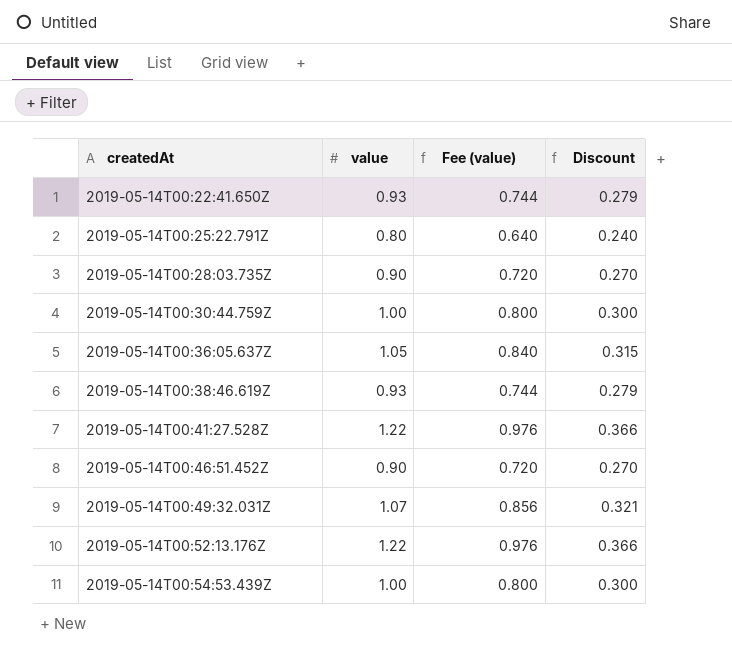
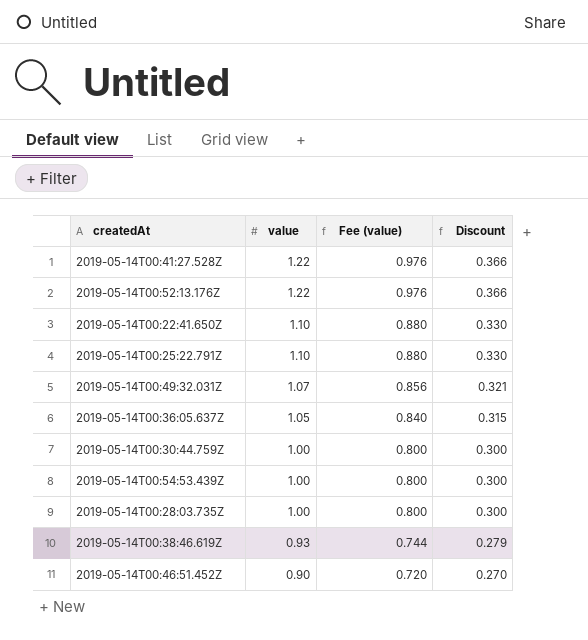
row order: createdAt ascending -> value descending
2019-05-14T00:22:41.650Z | value: 0.93 -> 1.10
2019-05-14T00:22:41.650Z | Fee (value): 0.744 -> 0.880
2019-05-14T00:22:41.650Z | Discount: 0.279 -> 0.330
2019-05-14T00:25:22.791Z | value: 0.80 -> 1.10
2019-05-14T00:25:22.791Z | Fee (value): 0.640 -> 0.880
2019-05-14T00:25:22.791Z | Discount: 0.240 -> 0.330
2019-05-14T00:28:03.735Z | value: 0.90 -> 1.00
2019-05-14T00:28:03.735Z | Fee (value): 0.720 -> 0.800
2019-05-14T00:28:03.735Z | Discount: 0.270 -> 0.300

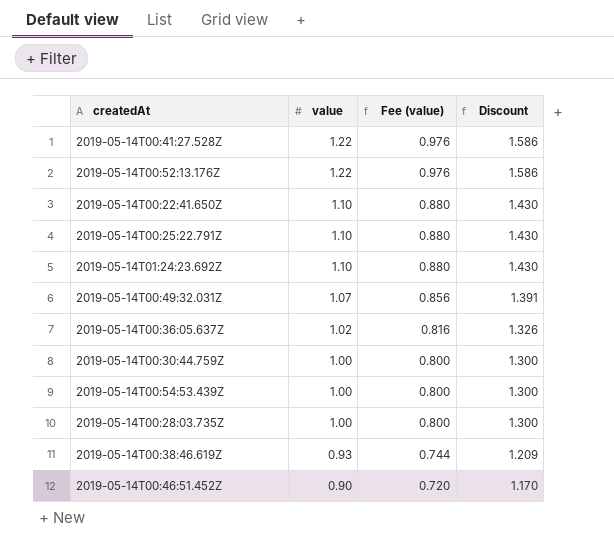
column Discount | formula: [value] * 0.3 -> [value] * 1.3
row 2019-05-14T01:24:23.692Z: none -> 1.10 | 0.880 | 1.430
2019-05-14T00:36:05.637Z | value: 1.05 -> 1.02
2019-05-14T00:36:05.637Z | Fee (value): 0.840 -> 0.816

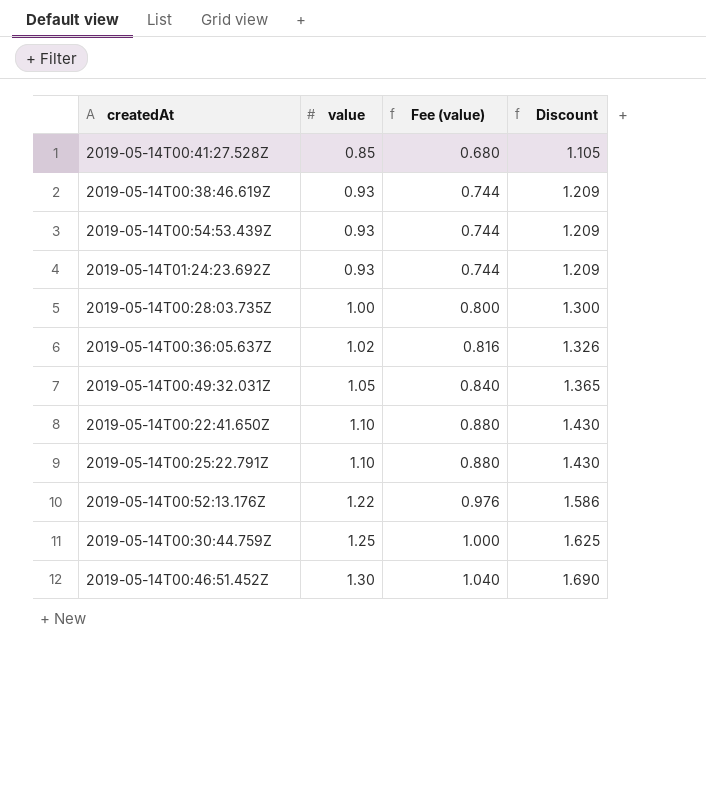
row order: value descending -> value ascending
2019-05-14T00:41:27.528Z | value: 1.22 -> 0.85
2019-05-14T00:41:27.528Z | Fee (value): 0.976 -> 0.680
2019-05-14T00:41:27.528Z | Discount: 1.586 -> 1.105
2019-05-14T00:54:53.439Z | value: 1.00 -> 0.93
2019-05-14T00:54:53.439Z | Fee (value): 0.800 -> 0.744
2019-05-14T00:54:53.439Z | Discount: 1.300 -> 1.209
2019-05-14T01:24:23.692Z | value: 1.10 -> 0.93
2019-05-14T01:24:23.692Z | Fee (value): 0.880 -> 0.744
2019-05-14T01:24:23.692Z | Discount: 1.430 -> 1.209
2019-05-14T00:49:32.031Z | value: 1.07 -> 1.05
2019-05-14T00:49:32.031Z | Fee (value): 0.856 -> 0.840
2019-05-14T00:49:32.031Z | Discount: 1.391 -> 1.365
2019-05-14T00:30:44.759Z | value: 1.00 -> 1.25
2019-05-14T00:30:44.759Z | Fee (value): 0.800 -> 1.000
2019-05-14T00:30:44.759Z | Discount: 1.300 -> 1.625
2019-05-14T00:46:51.452Z | value: 0.90 -> 1.30
2019-05-14T00:46:51.452Z | Fee (value): 0.720 -> 1.040
2019-05-14T00:46:51.452Z | Discount: 1.170 -> 1.690

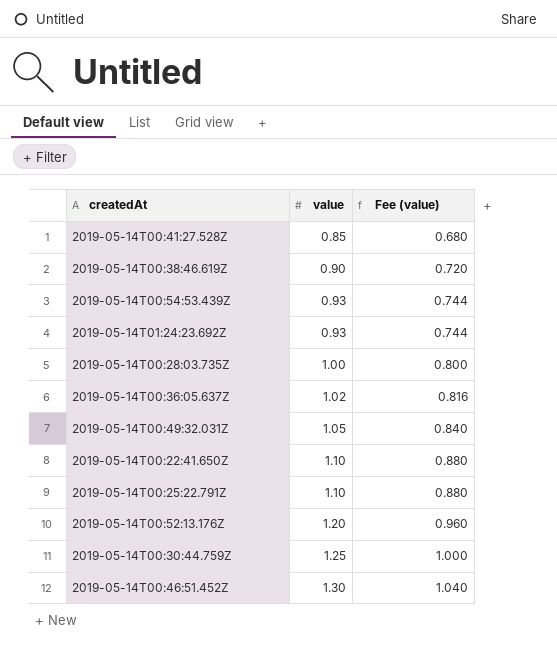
column Discount | formula: [value] * 1.3 -> none
2019-05-14T00:38:46.619Z | value: 0.93 -> 0.90
2019-05-14T00:38:46.619Z | Fee (value): 0.744 -> 0.720
2019-05-14T00:52:13.176Z | value: 1.22 -> 1.20
2019-05-14T00:52:13.176Z | Fee (value): 0.976 -> 0.960

